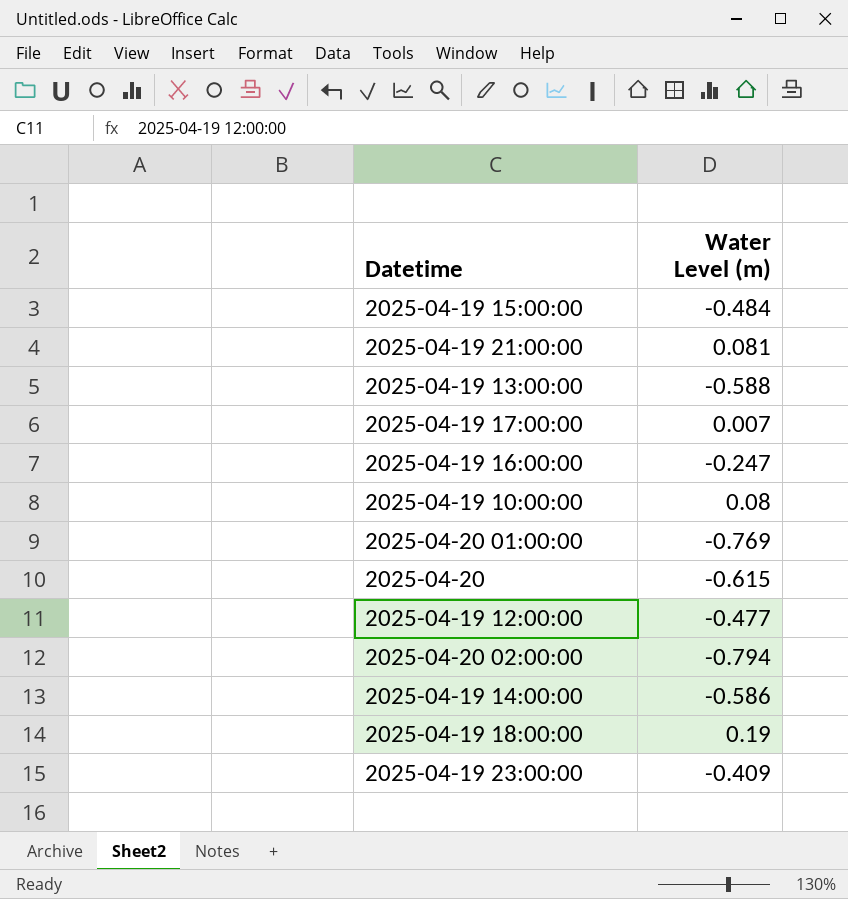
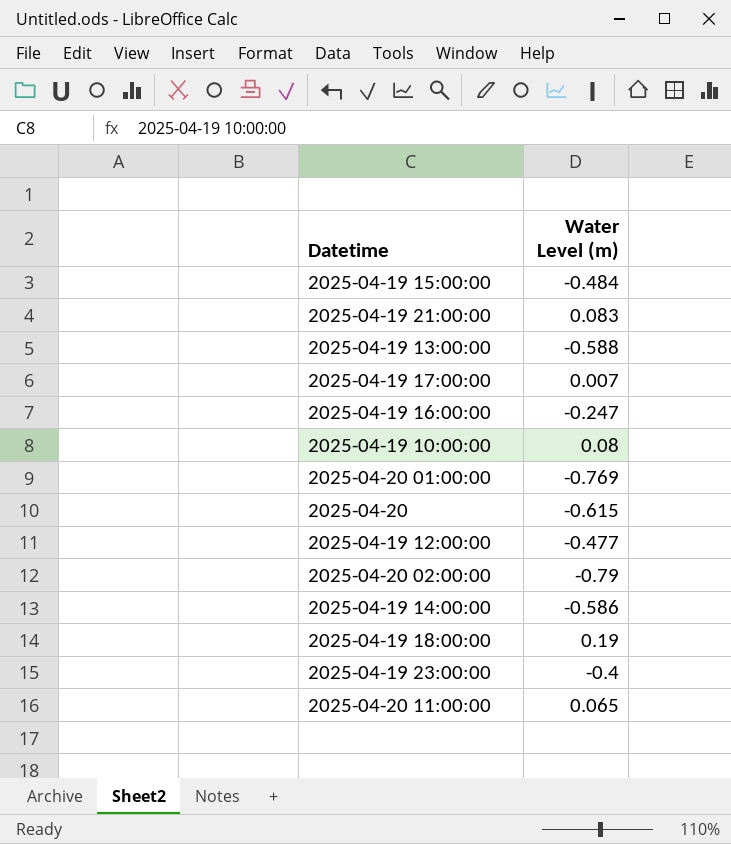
2025-04-19 21:00:00 | Water Level (m): 0.081 -> 0.083
2025-04-20 02:00:00 | Water Level (m): -0.794 -> -0.79
2025-04-19 23:00:00 | Water Level (m): -0.409 -> -0.4
row 2025-04-20 11:00:00: none -> 0.065

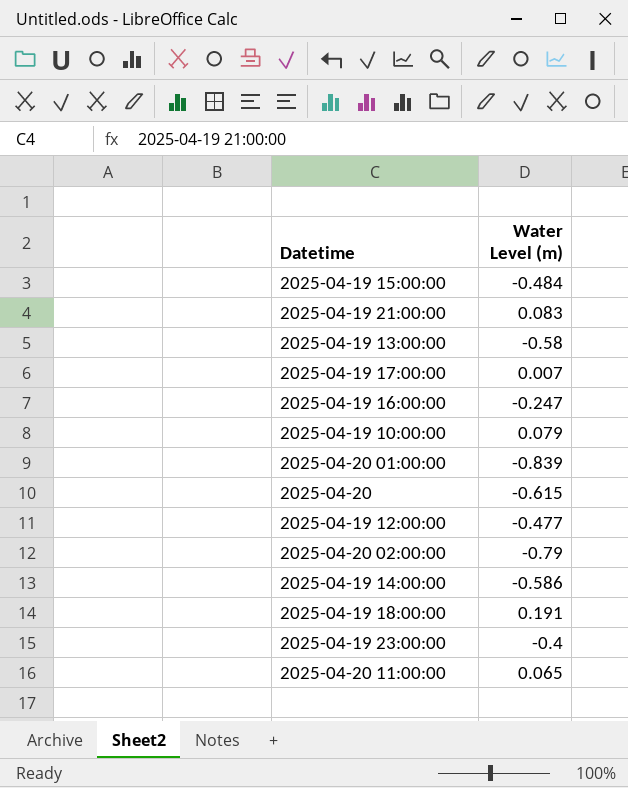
2025-04-19 13:00:00 | Water Level (m): -0.588 -> -0.58
2025-04-19 10:00:00 | Water Level (m): 0.08 -> 0.079
2025-04-20 01:00:00 | Water Level (m): -0.769 -> -0.839
2025-04-19 18:00:00 | Water Level (m): 0.19 -> 0.191

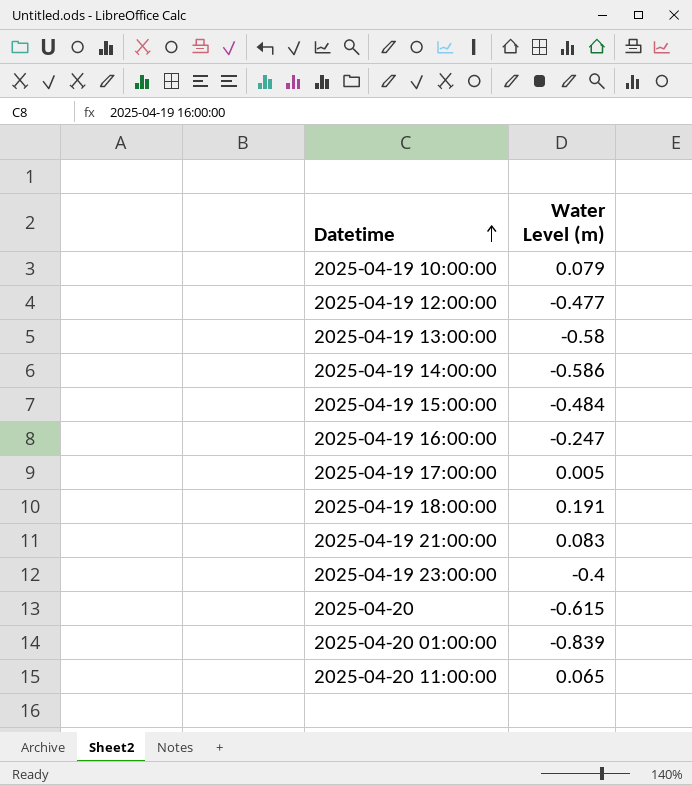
row order: none -> Datetime ascending
row 2025-04-20 02:00:00: -0.79 -> none
2025-04-19 17:00:00 | Water Level (m): 0.007 -> 0.005

